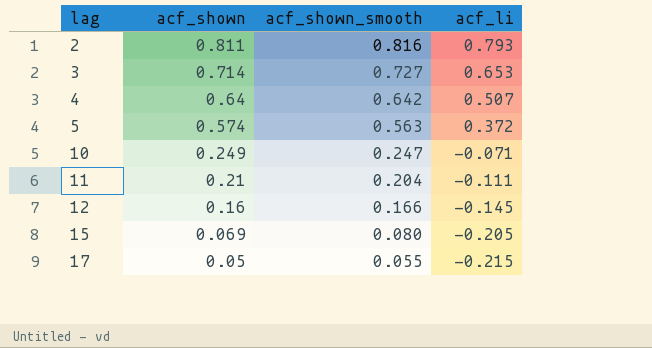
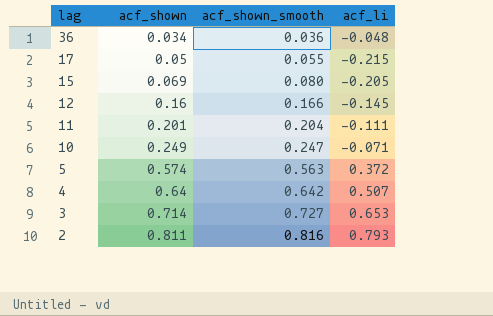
row order: lag ascending -> lag descending
row 36: none -> 0.034 | 0.036 | -0.048
11 | acf_shown: 0.21 -> 0.201

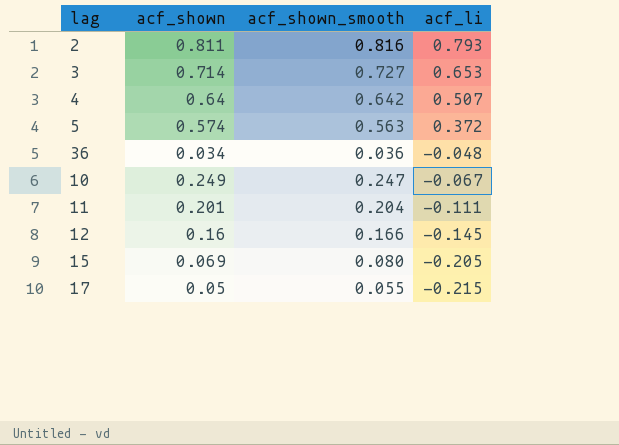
row order: lag descending -> acf_li descending
10 | acf_li: -0.071 -> -0.067

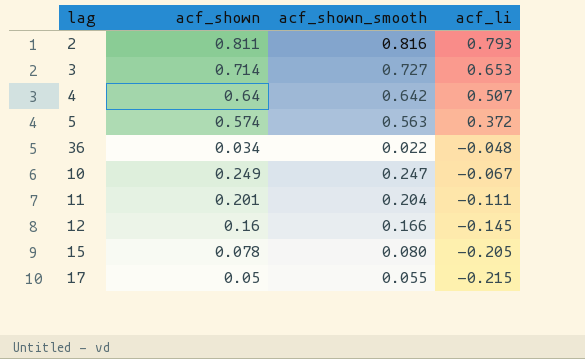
36 | acf_shown_smooth: 0.036 -> 0.022
15 | acf_shown: 0.069 -> 0.078

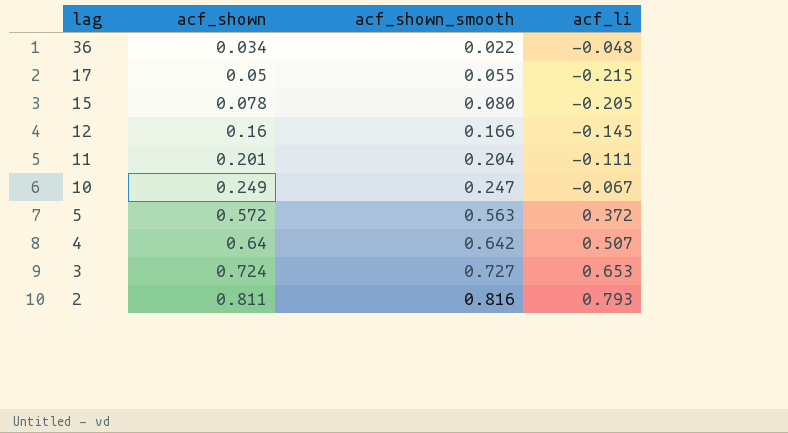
row order: acf_li descending -> lag descending
5 | acf_shown: 0.574 -> 0.572
3 | acf_shown: 0.714 -> 0.724

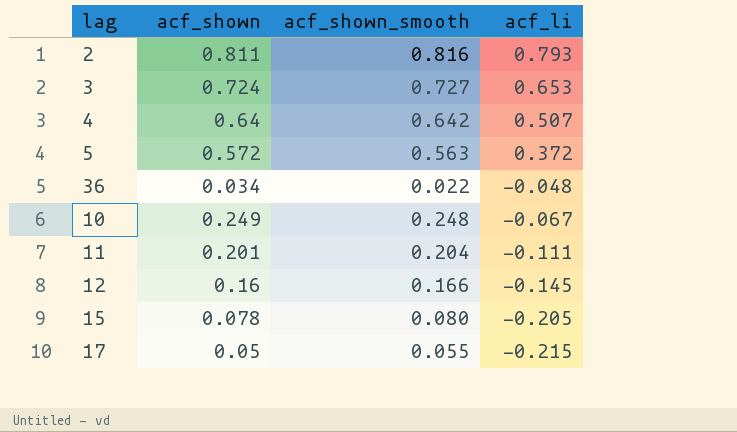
row order: lag descending -> acf_li descending
10 | acf_shown_smooth: 0.247 -> 0.248

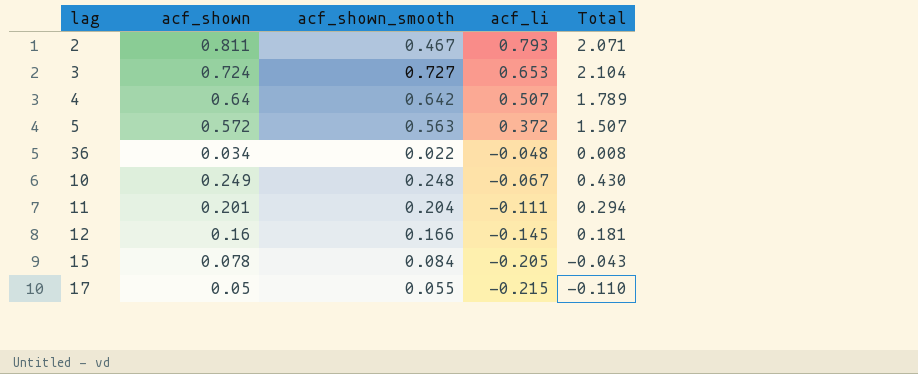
column Total | formula: none -> [acf_shown] + [acf_shown_smooth] + [acf_li]
2 | acf_shown_smooth: 0.816 -> 0.467
15 | acf_shown_smooth: 0.080 -> 0.084

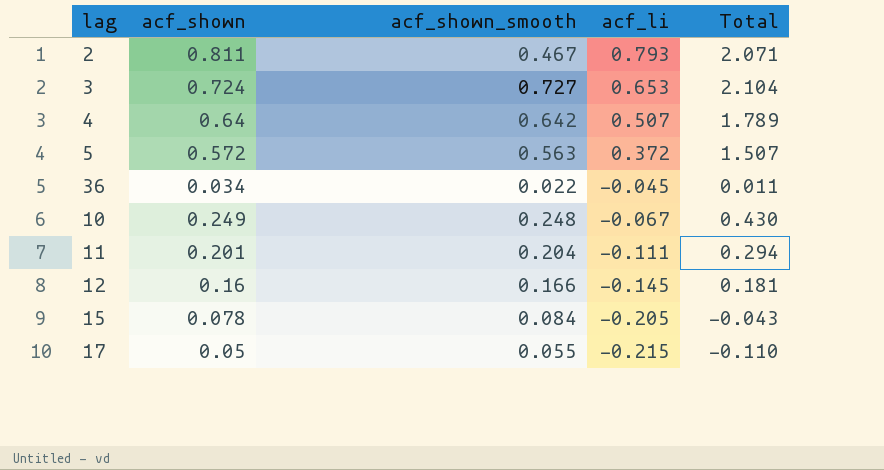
36 | acf_li: -0.048 -> -0.045
36 | Total: 0.008 -> 0.011

